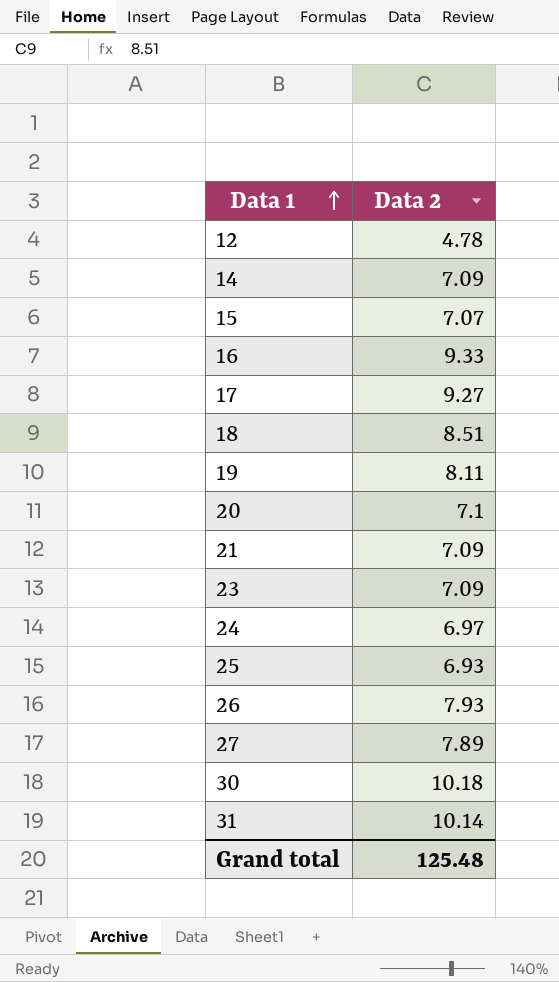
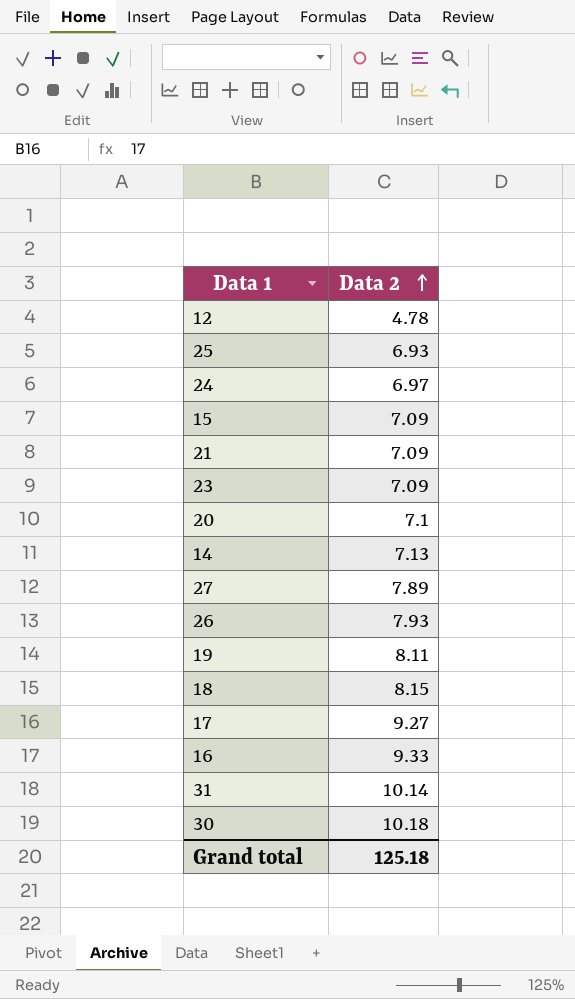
row order: Data 1 ascending -> Data 2 ascending
15 | Data 2: 7.07 -> 7.09
14 | Data 2: 7.09 -> 7.13
18 | Data 2: 8.51 -> 8.15
Grand total | Data 2: 125.48 -> 125.18

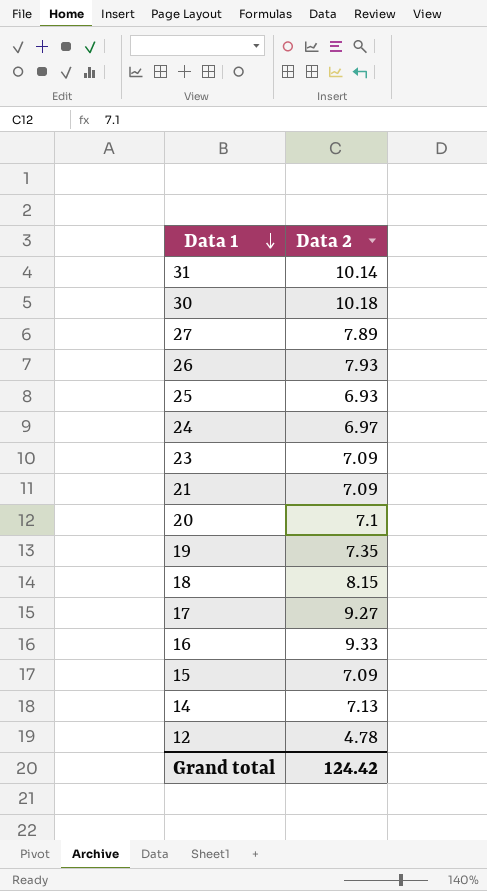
row order: Data 2 ascending -> Data 1 descending
19 | Data 2: 8.11 -> 7.35
Grand total | Data 2: 125.18 -> 124.42

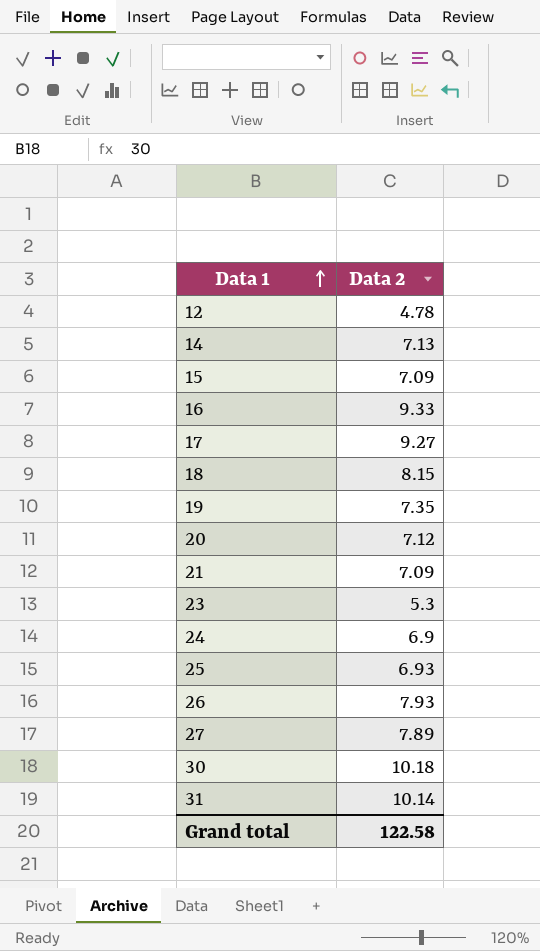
row order: Data 1 descending -> Data 1 ascending
20 | Data 2: 7.1 -> 7.12
23 | Data 2: 7.09 -> 5.3
24 | Data 2: 6.97 -> 6.9
Grand total | Data 2: 124.42 -> 122.58

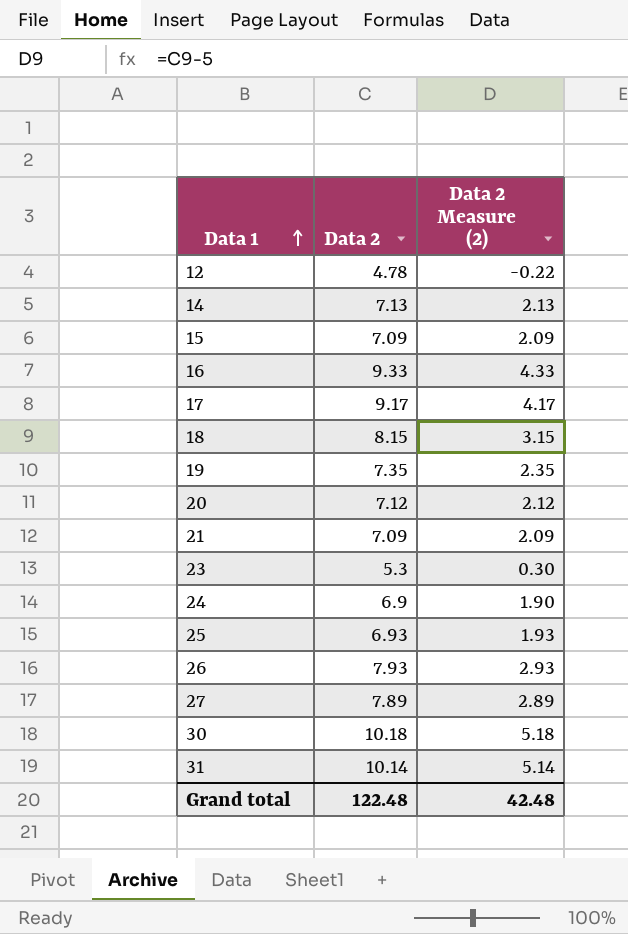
column Data 2 Measure (2) | formula: none -> [Data 2] - 5
17 | Data 2: 9.27 -> 9.17
Grand total | Data 2: 122.58 -> 122.48

